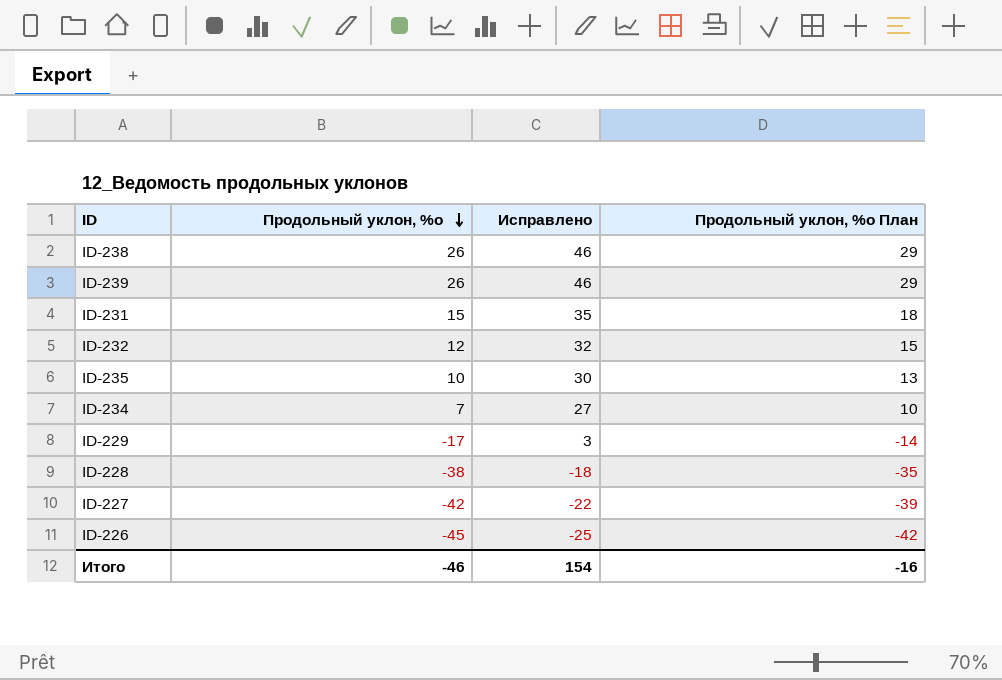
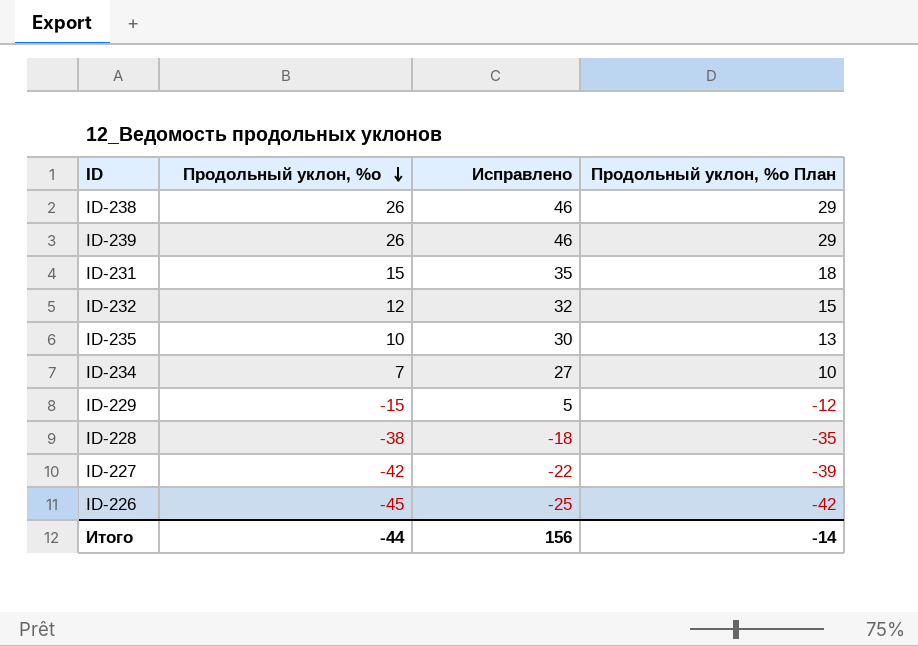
ID-229 | Продольный уклон, %о: -17 -> -15
ID-229 | Исправлено: 3 -> 5
ID-229 | Продольный уклон, %о План: -14 -> -12
Итого | Продольный уклон, %о: -46 -> -44
Итого | Исправлено: 154 -> 156
Итого | Продольный уклон, %о План: -16 -> -14

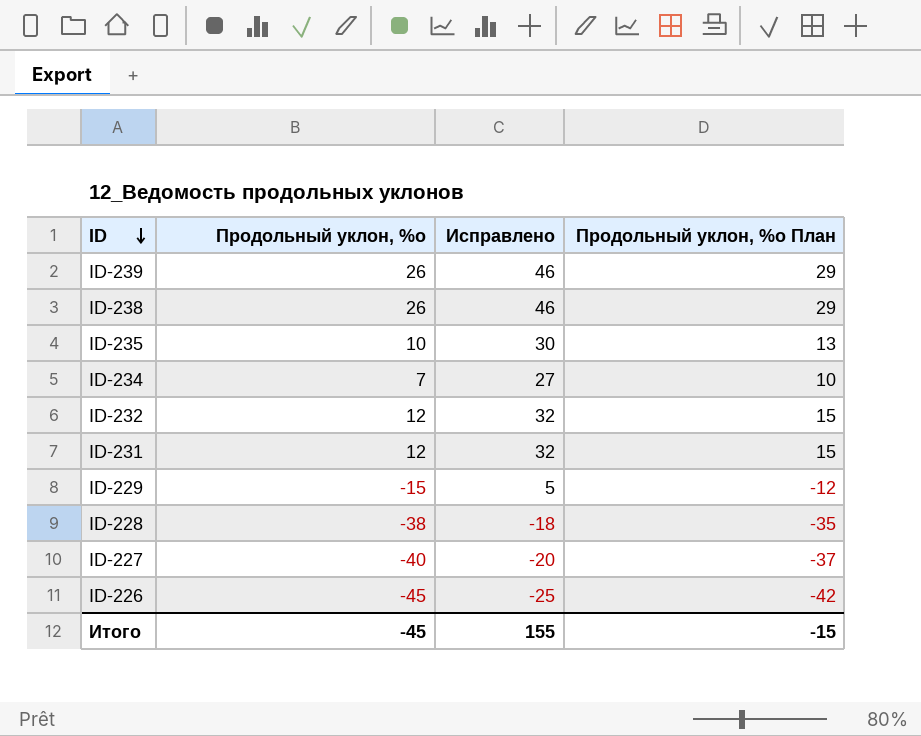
row order: Продольный уклон, %о descending -> ID descending
ID-231 | Продольный уклон, %о: 15 -> 12
ID-231 | Исправлено: 35 -> 32
ID-231 | Продольный уклон, %о План: 18 -> 15
ID-227 | Продольный уклон, %о: -42 -> -40
ID-227 | Исправлено: -22 -> -20
ID-227 | Продольный уклон, %о План: -39 -> -37
Итого | Продольный уклон, %о: -44 -> -45
Итого | Исправлено: 156 -> 155
Итого | Продольный уклон, %о План: -14 -> -15

